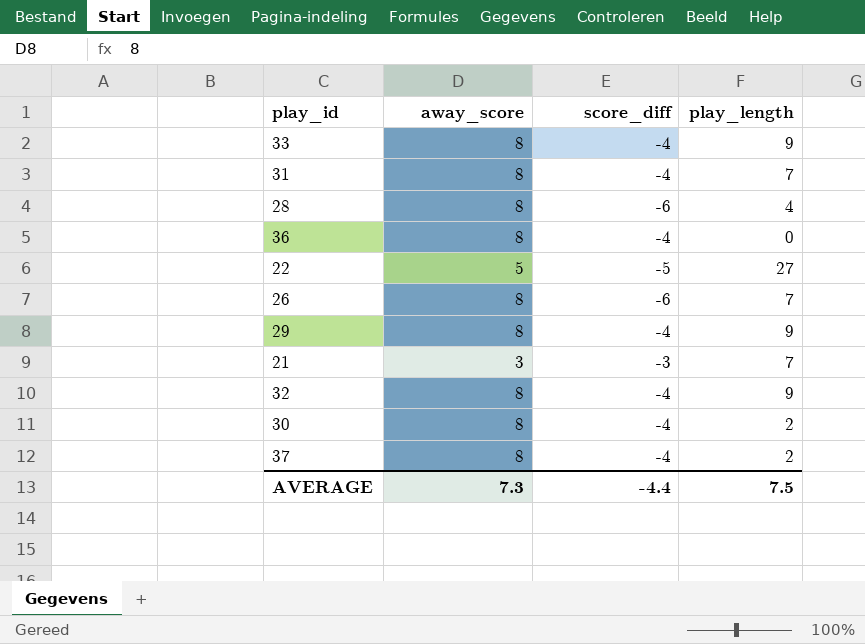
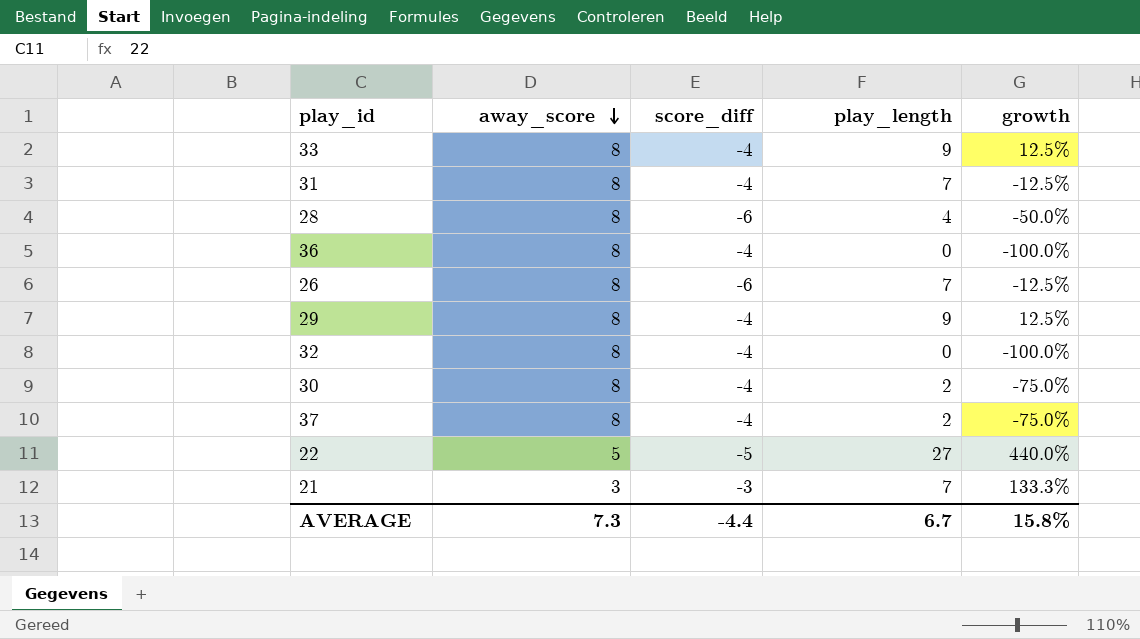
row order: none -> away_score descending
column growth | formula: none -> ([play_length] - [away_score]) / [away_score]
32 | play_length: 9 -> 0
AVERAGE | play_length: 7.5 -> 6.7

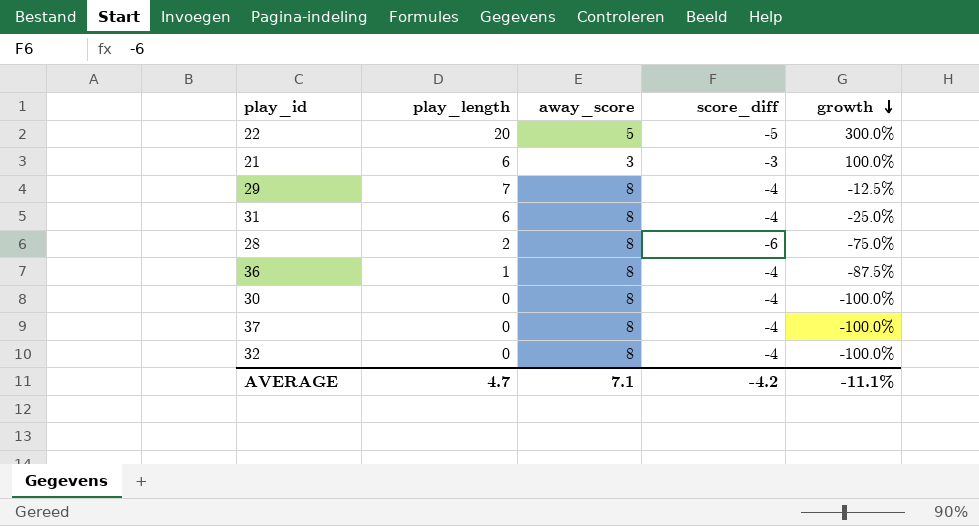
row order: away_score descending -> growth descending
column play_length | position: 4 -> 2
row 33: 8 | -4 | 9 | 12.5% -> none
row 26: 8 | -6 | 7 | -12.5% -> none
22 | play_length: 27 -> 20
22 | growth: 440.0% -> 300.0%
21 | play_length: 7 -> 6
21 | growth: 133.3% -> 100.0%
29 | play_length: 9 -> 7
29 | growth: 12.5% -> -12.5%
31 | play_length: 7 -> 6
31 | growth: -12.5% -> -25.0%
28 | play_length: 4 -> 2
28 | growth: -50.0% -> -75.0%
36 | play_length: 0 -> 1
36 | growth: -100.0% -> -87.5%
30 | play_length: 2 -> 0
30 | growth: -75.0% -> -100.0%
37 | play_length: 2 -> 0
37 | growth: -75.0% -> -100.0%
AVERAGE | play_length: 6.7 -> 4.7
AVERAGE | away_score: 7.3 -> 7.1
AVERAGE | score_diff: -4.4 -> -4.2
AVERAGE | growth: 15.8% -> -11.1%

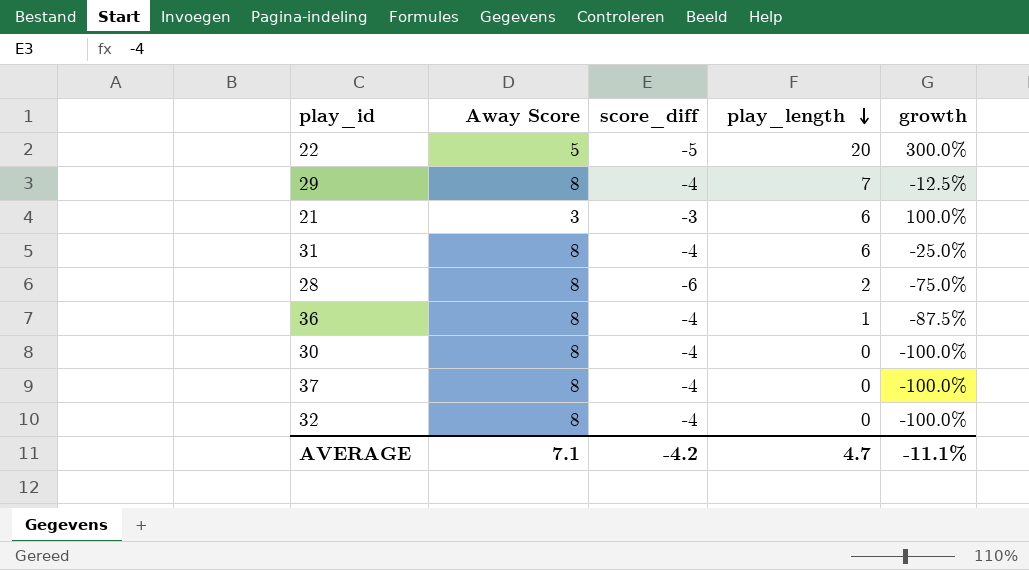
row order: growth descending -> play_length descending
column name: away_score -> Away Score
column play_length | position: 2 -> 4

